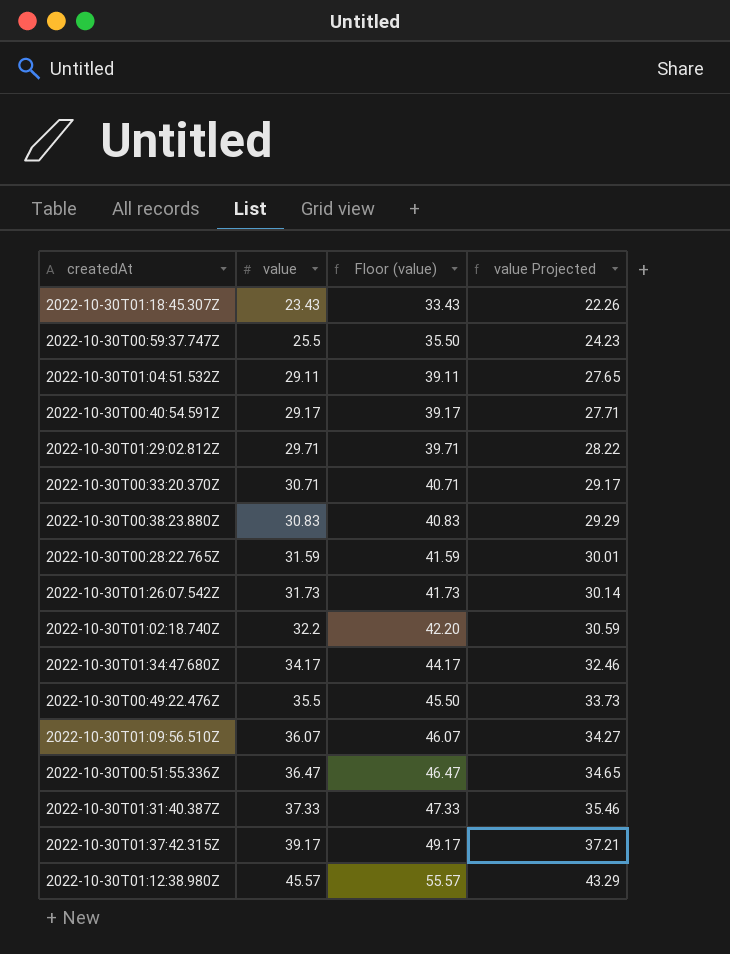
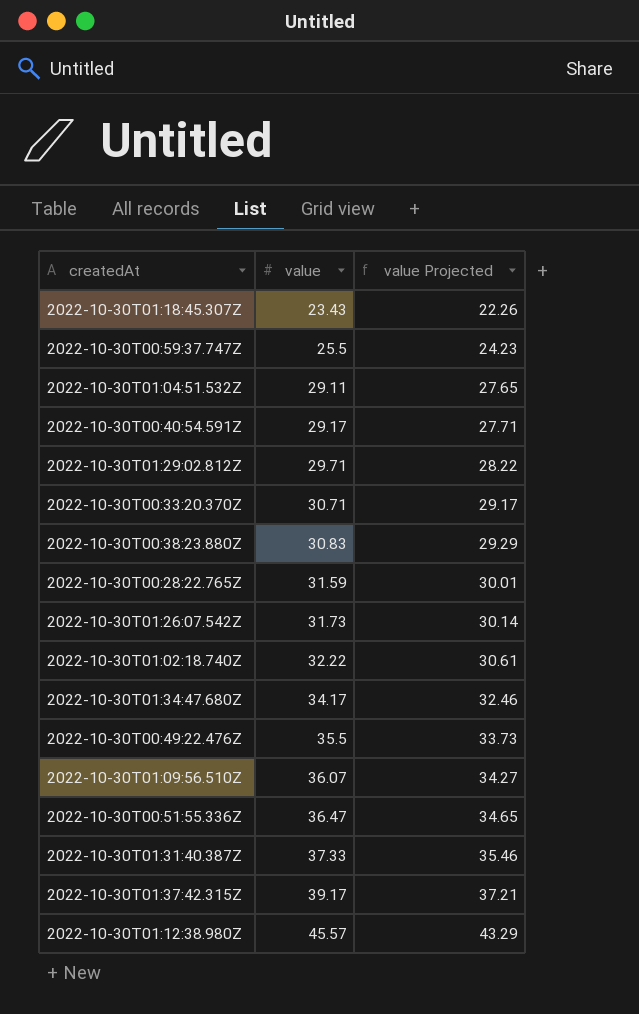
column Floor (value) | formula: [value] + 10 -> none
2022-10-30T01:02:18.740Z | value: 32.2 -> 32.22
2022-10-30T01:02:18.740Z | value Projected: 30.59 -> 30.61

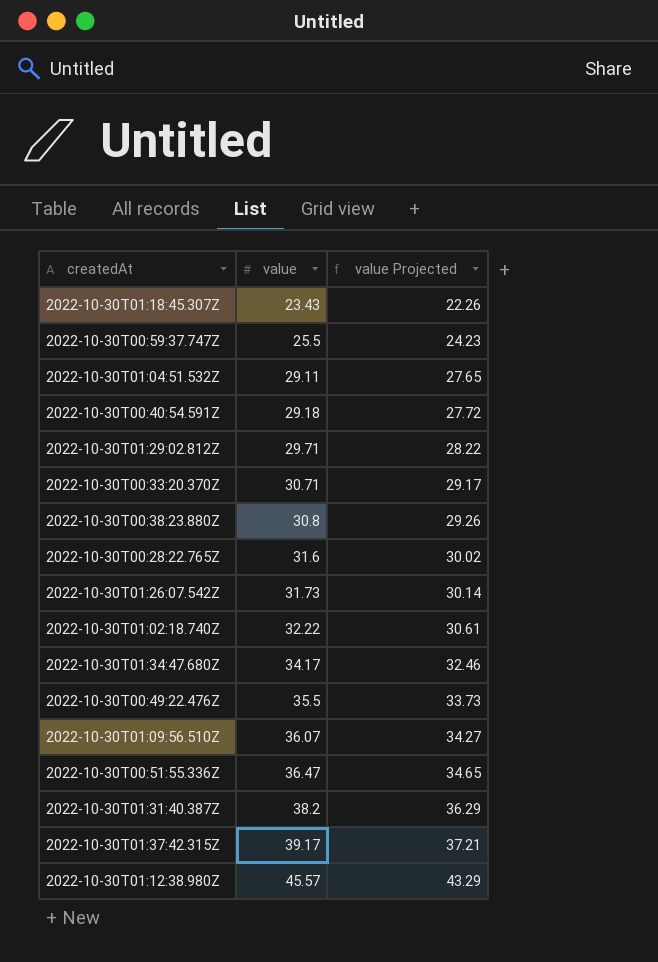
2022-10-30T00:40:54.591Z | value: 29.17 -> 29.18
2022-10-30T00:40:54.591Z | value Projected: 27.71 -> 27.72
2022-10-30T00:38:23.880Z | value: 30.83 -> 30.8
2022-10-30T00:38:23.880Z | value Projected: 29.29 -> 29.26
2022-10-30T00:28:22.765Z | value: 31.59 -> 31.6
2022-10-30T00:28:22.765Z | value Projected: 30.01 -> 30.02
2022-10-30T01:31:40.387Z | value: 37.33 -> 38.2
2022-10-30T01:31:40.387Z | value Projected: 35.46 -> 36.29

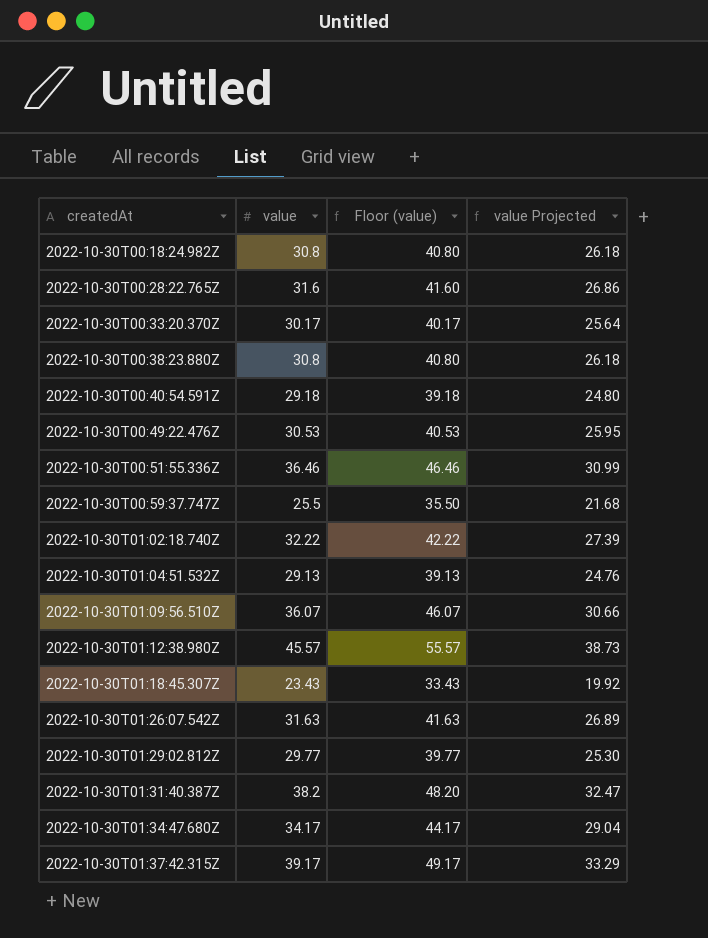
row order: value ascending -> createdAt ascending
column Floor (value) | formula: none -> [value] + 10
column value Projected | formula: [value] * 0.95 -> [value] * 0.85
row 2022-10-30T00:18:24.982Z: none -> 30.8 | 40.80 | 26.18
2022-10-30T00:33:20.370Z | value: 30.71 -> 30.17
2022-10-30T00:49:22.476Z | value: 35.5 -> 30.53
2022-10-30T00:51:55.336Z | value: 36.47 -> 36.46
2022-10-30T01:04:51.532Z | value: 29.11 -> 29.13
2022-10-30T01:26:07.542Z | value: 31.73 -> 31.63
2022-10-30T01:29:02.812Z | value: 29.71 -> 29.77

